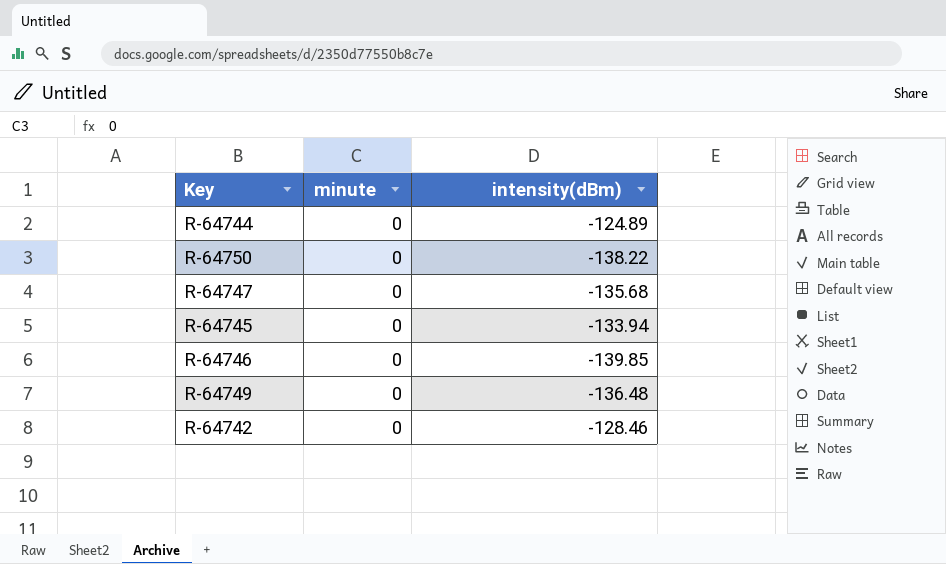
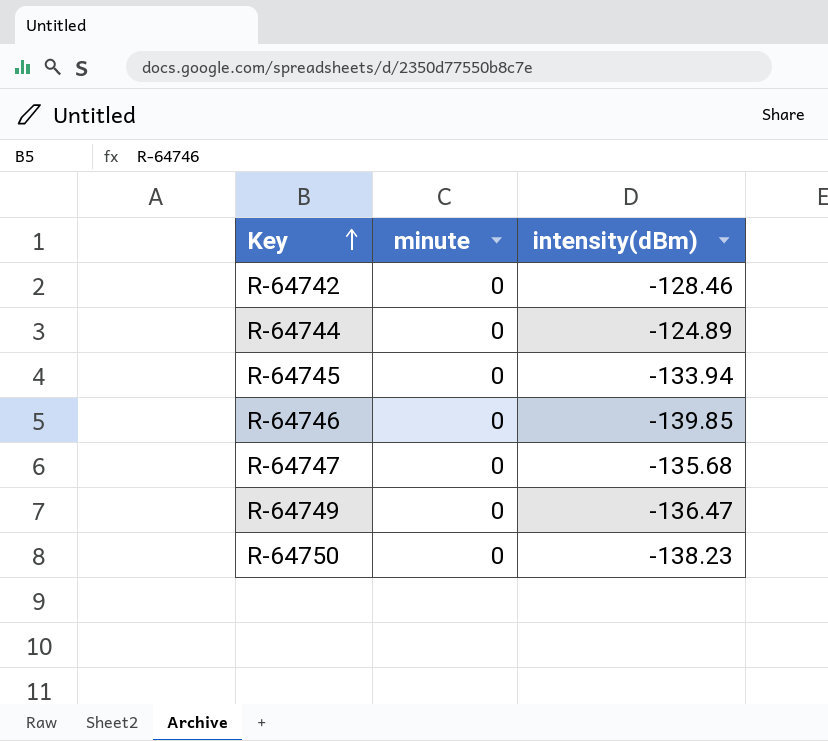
row order: none -> Key ascending
R-64749 | intensity(dBm): -136.48 -> -136.47
R-64750 | intensity(dBm): -138.22 -> -138.23

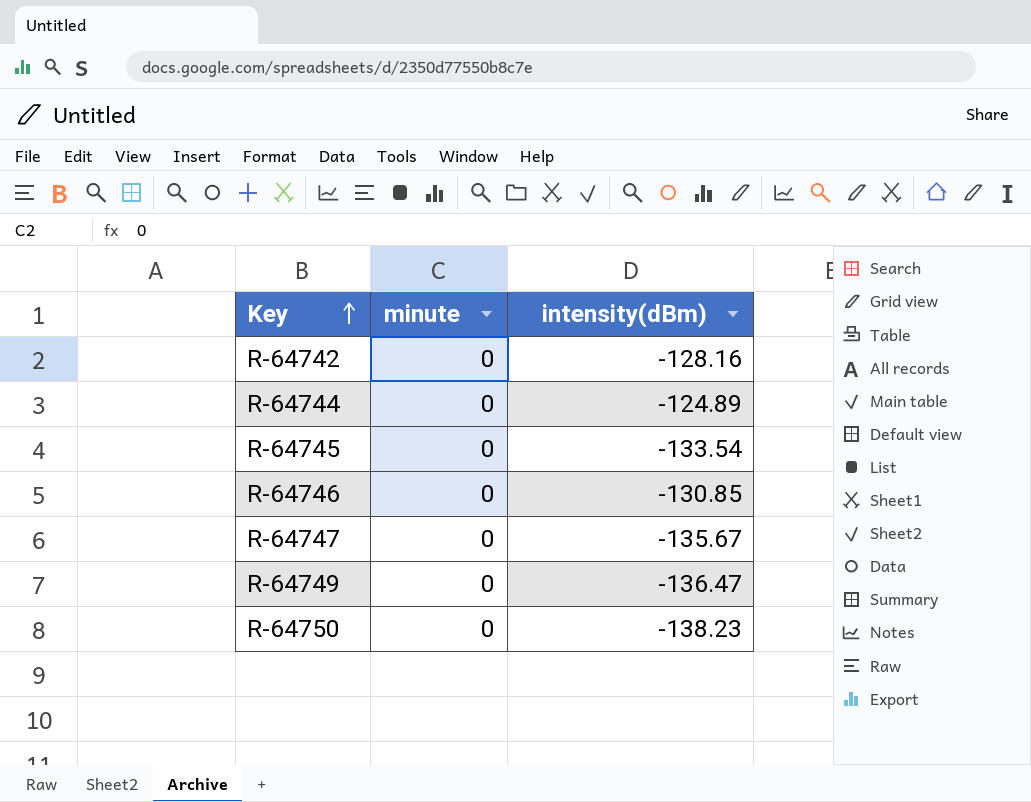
R-64742 | intensity(dBm): -128.46 -> -128.16
R-64745 | intensity(dBm): -133.94 -> -133.54
R-64746 | intensity(dBm): -139.85 -> -130.85
R-64747 | intensity(dBm): -135.68 -> -135.67

